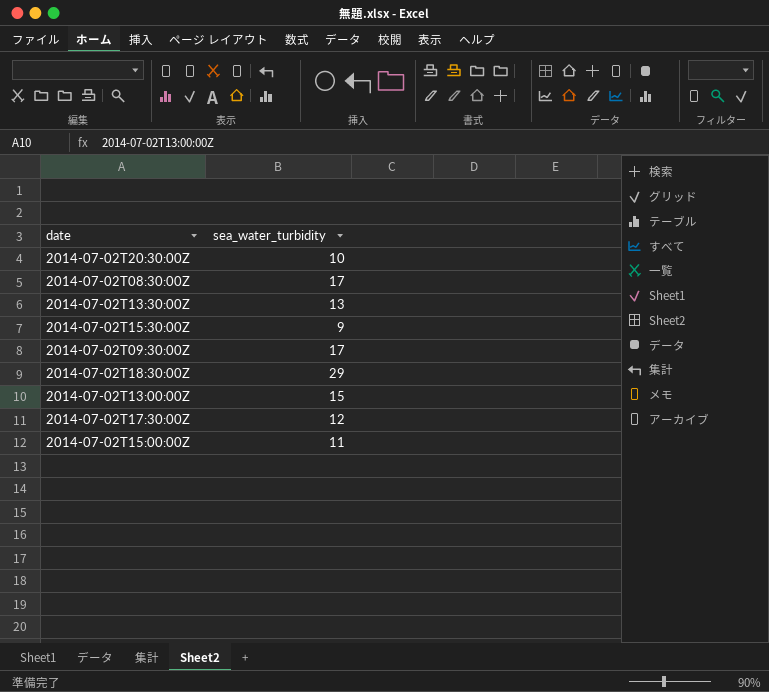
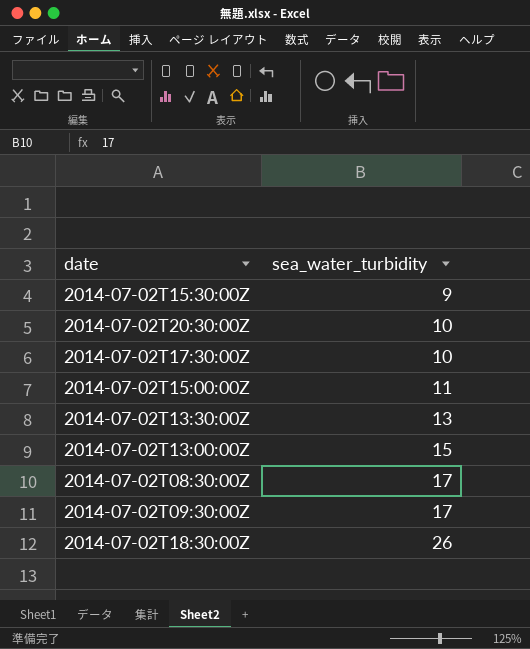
row order: none -> sea_water_turbidity ascending
2014-07-02T17:30:00Z | sea_water_turbidity: 12 -> 10
2014-07-02T18:30:00Z | sea_water_turbidity: 29 -> 26

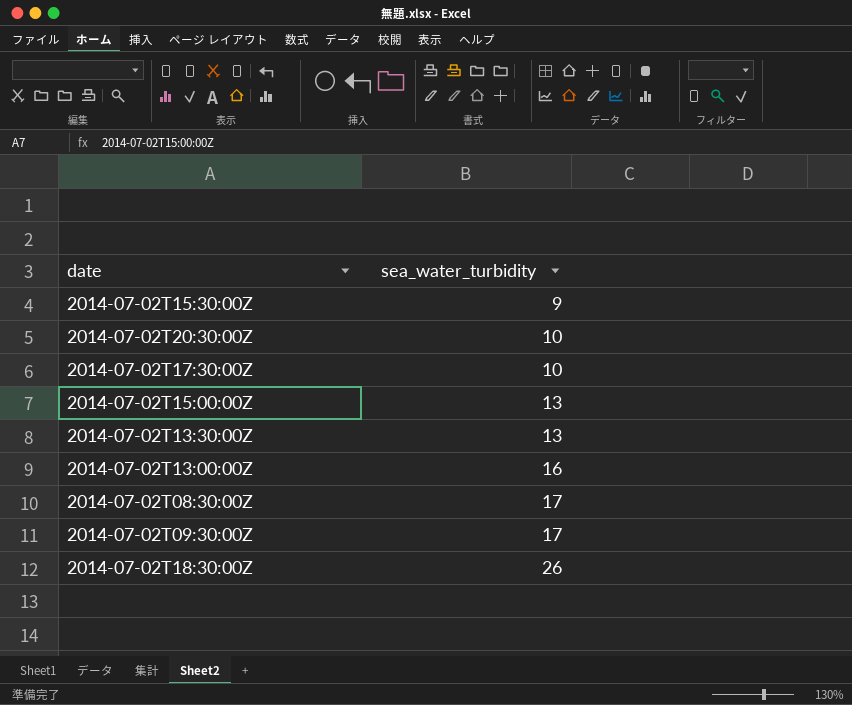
2014-07-02T15:00:00Z | sea_water_turbidity: 11 -> 13
2014-07-02T13:00:00Z | sea_water_turbidity: 15 -> 16

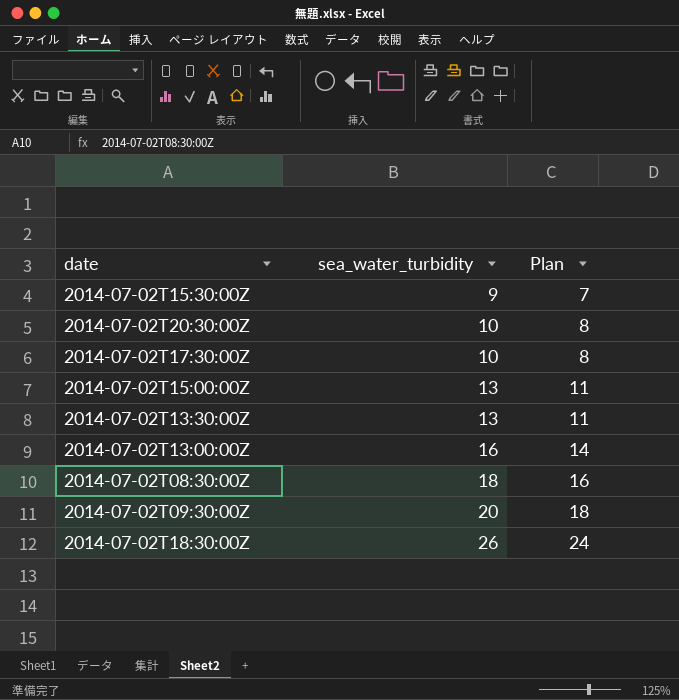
column Plan | formula: none -> [sea_water_turbidity] - 2
2014-07-02T08:30:00Z | sea_water_turbidity: 17 -> 18
2014-07-02T09:30:00Z | sea_water_turbidity: 17 -> 20

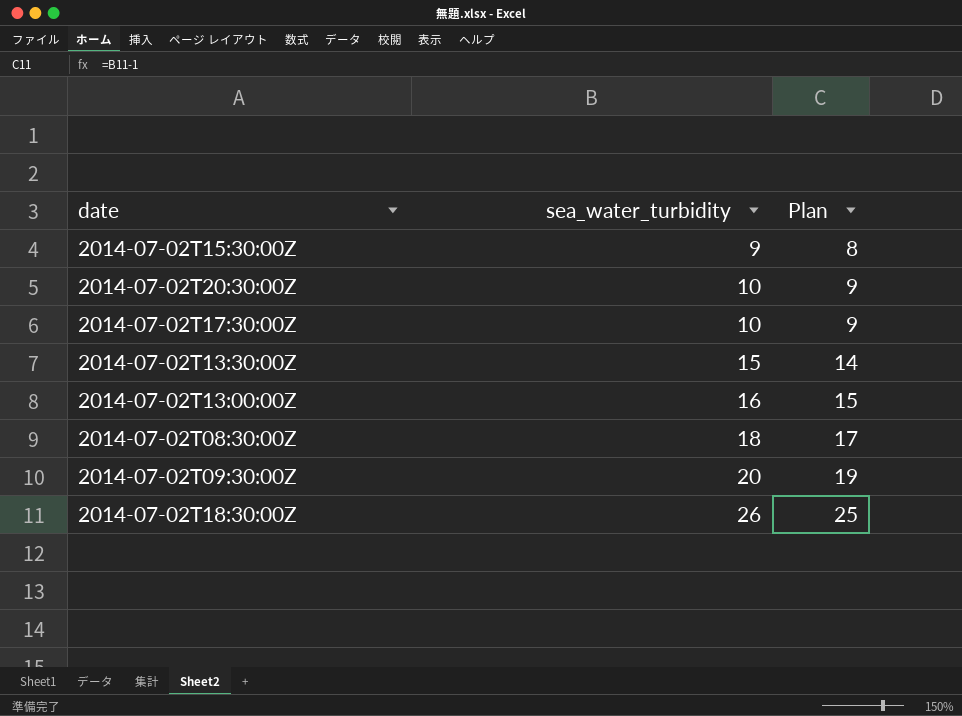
column Plan | formula: [sea_water_turbidity] - 2 -> [sea_water_turbidity] - 1
row 2014-07-02T15:00:00Z: 13 | 11 -> none
2014-07-02T13:30:00Z | sea_water_turbidity: 13 -> 15

